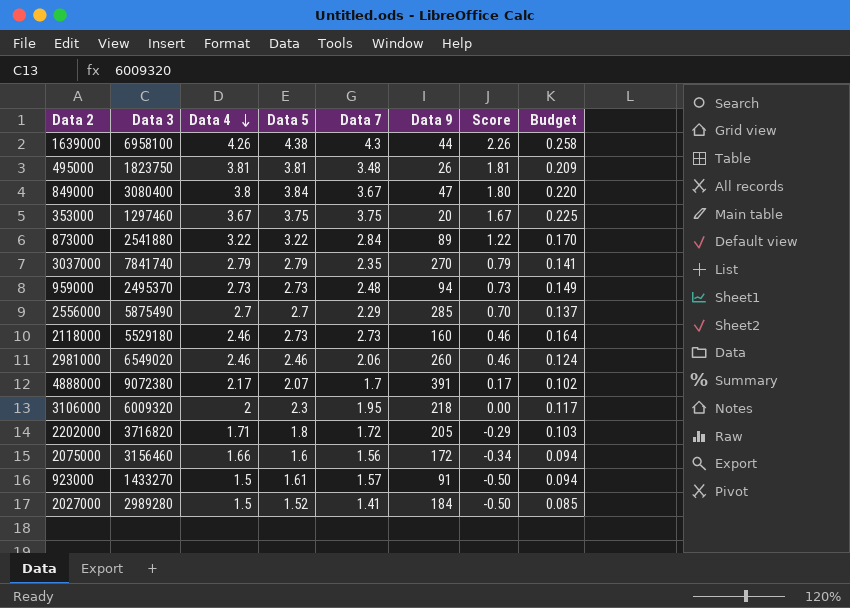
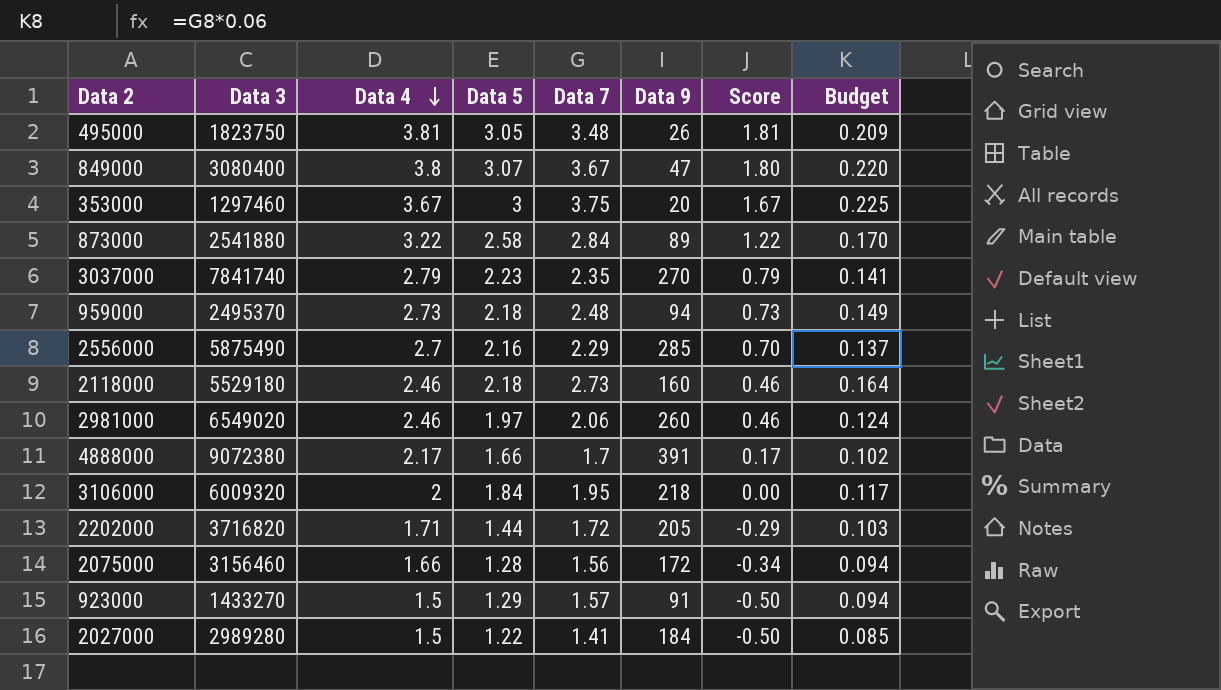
row 1639000: 6958100 | 4.26 | 4.38 | 4.3 | 44 | 2.26 | 0.258 -> none
495000 | Data 5: 3.81 -> 3.05
849000 | Data 5: 3.84 -> 3.07
353000 | Data 5: 3.75 -> 3
873000 | Data 5: 3.22 -> 2.58
3037000 | Data 5: 2.79 -> 2.23
959000 | Data 5: 2.73 -> 2.18
2556000 | Data 5: 2.7 -> 2.16
2118000 | Data 5: 2.73 -> 2.18
2981000 | Data 5: 2.46 -> 1.97
4888000 | Data 5: 2.07 -> 1.66
3106000 | Data 5: 2.3 -> 1.84
2202000 | Data 5: 1.8 -> 1.44
2075000 | Data 5: 1.6 -> 1.28
923000 | Data 5: 1.61 -> 1.29
2027000 | Data 5: 1.52 -> 1.22

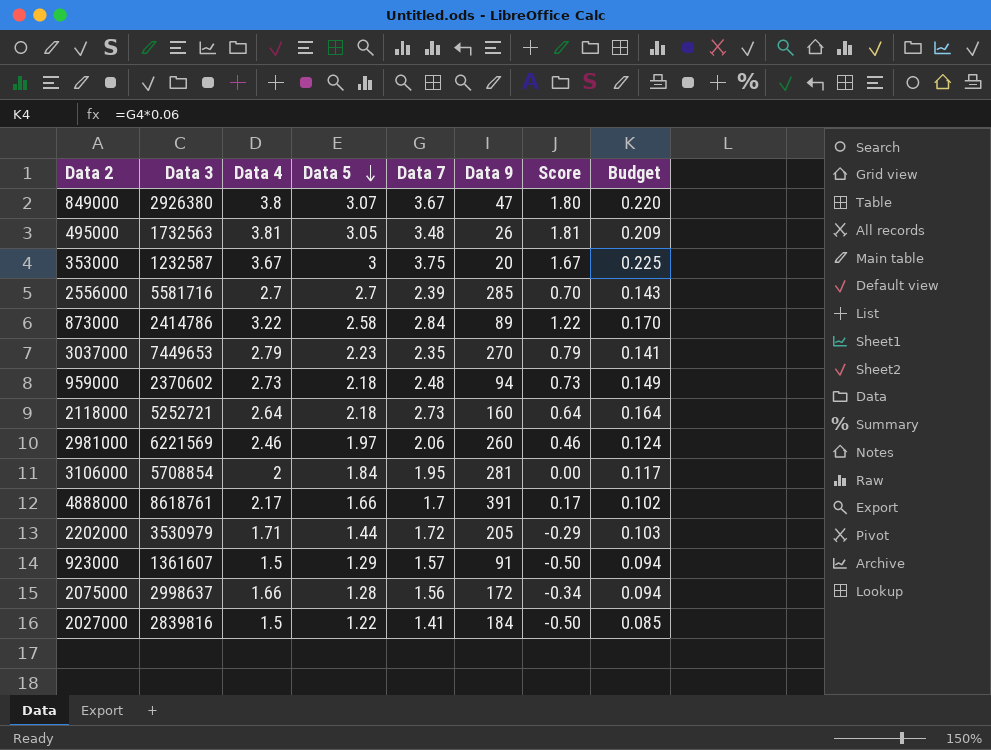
row order: Data 4 descending -> Data 5 descending
849000 | Data 3: 3080400 -> 2926380
495000 | Data 3: 1823750 -> 1732563
353000 | Data 3: 1297460 -> 1232587
2556000 | Data 3: 5875490 -> 5581716
2556000 | Data 5: 2.16 -> 2.7
2556000 | Data 7: 2.29 -> 2.39
2556000 | Budget: 0.137 -> 0.143
873000 | Data 3: 2541880 -> 2414786
3037000 | Data 3: 7841740 -> 7449653
959000 | Data 3: 2495370 -> 2370602
2118000 | Data 3: 5529180 -> 5252721
2118000 | Data 4: 2.46 -> 2.64
2118000 | Score: 0.46 -> 0.64
2981000 | Data 3: 6549020 -> 6221569
3106000 | Data 3: 6009320 -> 5708854
3106000 | Data 9: 218 -> 281
4888000 | Data 3: 9072380 -> 8618761
2202000 | Data 3: 3716820 -> 3530979
923000 | Data 3: 1433270 -> 1361607
2075000 | Data 3: 3156460 -> 2998637
2027000 | Data 3: 2989280 -> 2839816

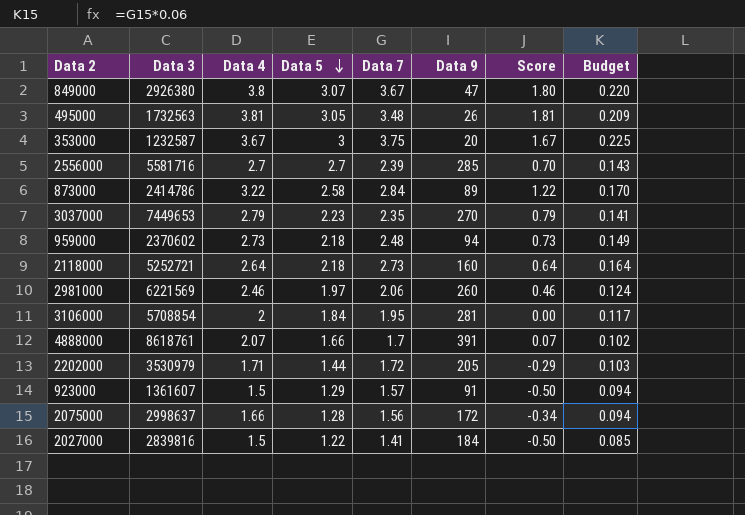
4888000 | Data 4: 2.17 -> 2.07
4888000 | Score: 0.17 -> 0.07

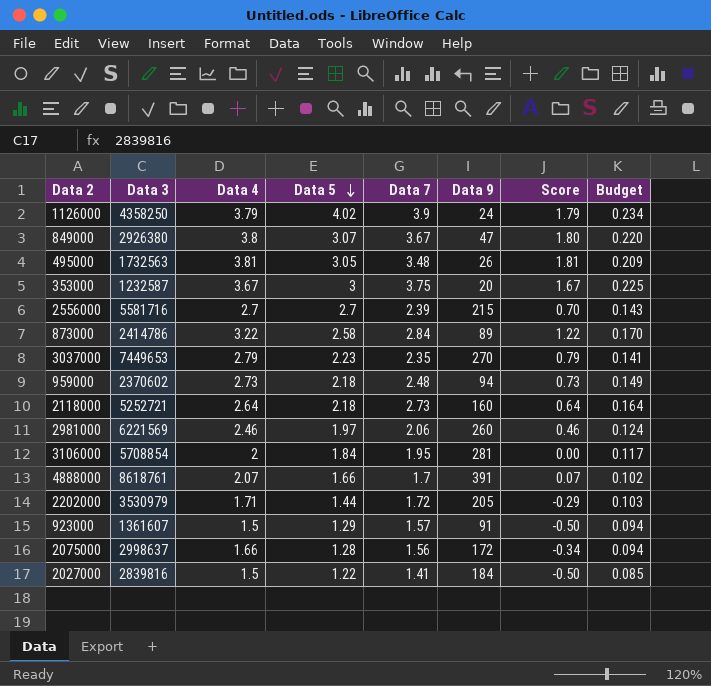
row 1126000: none -> 4358250 | 3.79 | 4.02 | 3.9 | 24 | 1.79 | 0.234
2556000 | Data 9: 285 -> 215

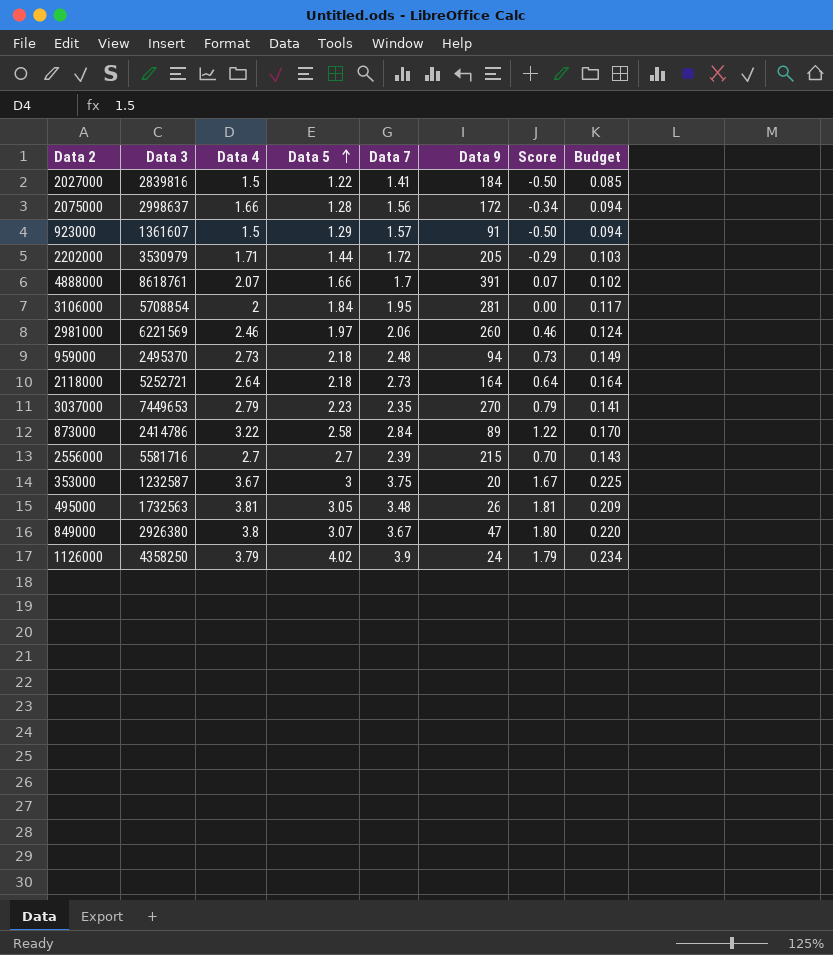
row order: Data 5 descending -> Data 5 ascending
959000 | Data 3: 2370602 -> 2495370
2118000 | Data 9: 160 -> 164

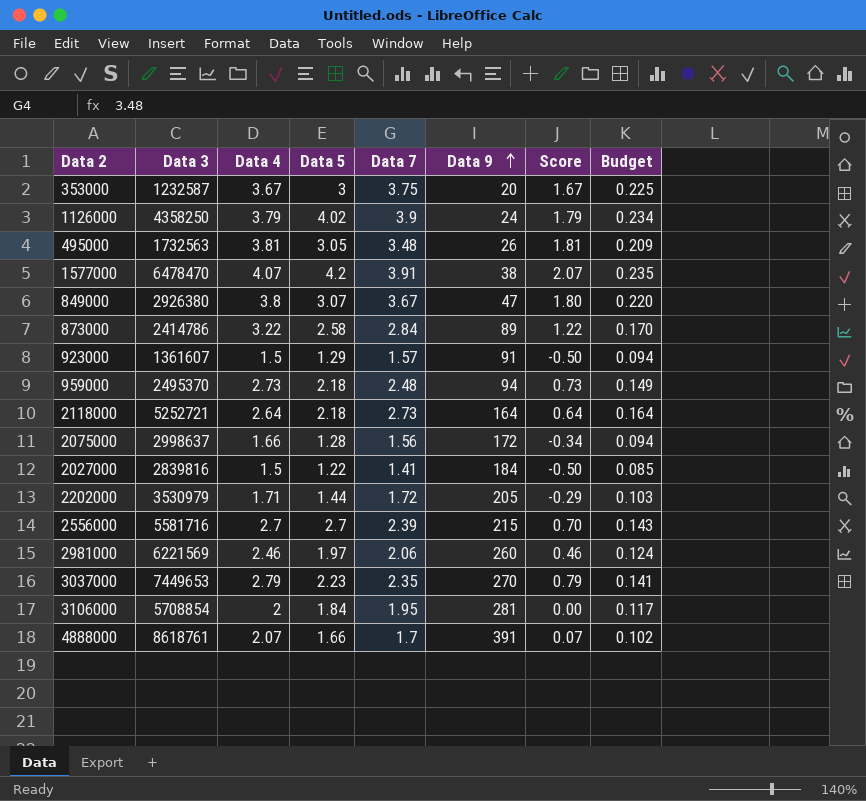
row order: Data 5 ascending -> Data 9 ascending
row 1577000: none -> 6478470 | 4.07 | 4.2 | 3.91 | 38 | 2.07 | 0.235

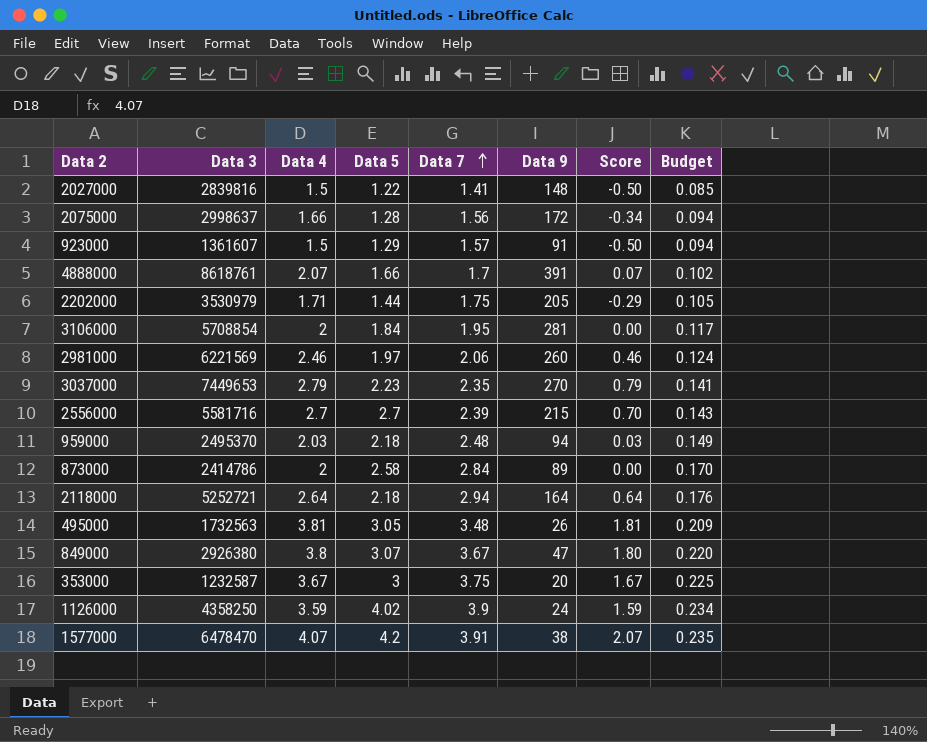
row order: Data 9 ascending -> Data 7 ascending
2027000 | Data 9: 184 -> 148
2202000 | Data 7: 1.72 -> 1.75
2202000 | Budget: 0.103 -> 0.105
959000 | Data 4: 2.73 -> 2.03
959000 | Score: 0.73 -> 0.03
873000 | Data 4: 3.22 -> 2
873000 | Score: 1.22 -> 0.00
2118000 | Data 7: 2.73 -> 2.94
2118000 | Budget: 0.164 -> 0.176
1126000 | Data 4: 3.79 -> 3.59
1126000 | Score: 1.79 -> 1.59

